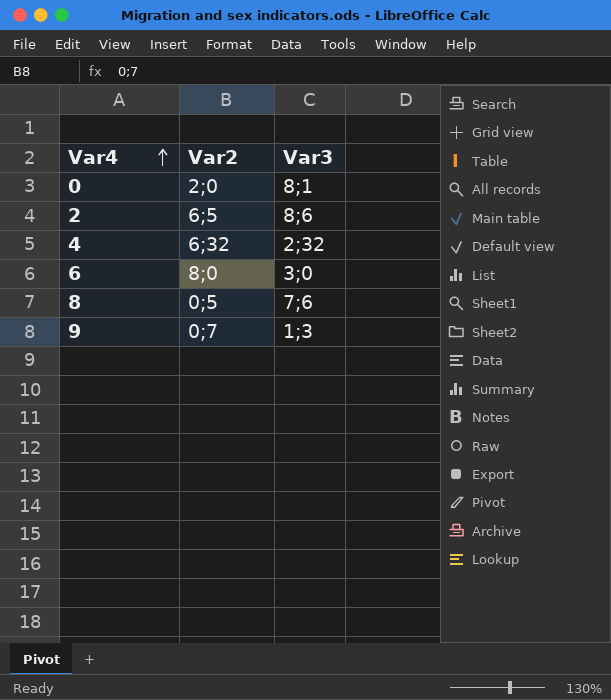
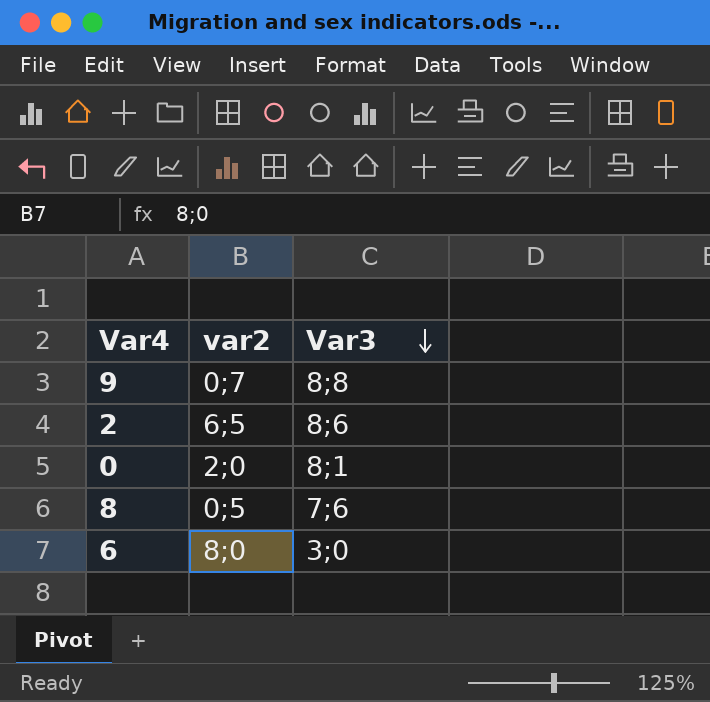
row order: Var4 ascending -> Var3 descending
column name: Var2 -> var2
row 4: 6;32 | 2;32 -> none
9 | Var3: 1;3 -> 8;8

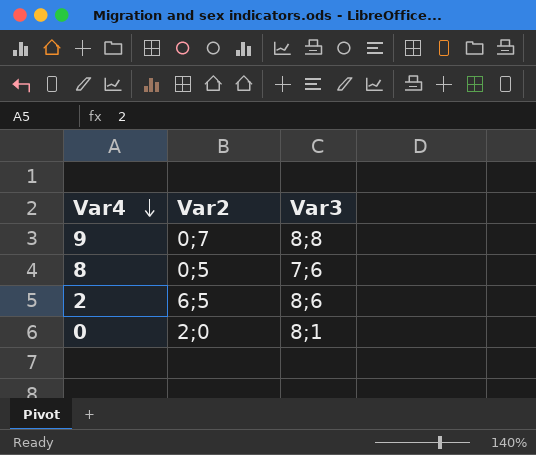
row order: Var3 descending -> Var4 descending
column name: var2 -> Var2
row 6: 8;0 | 3;0 -> none

